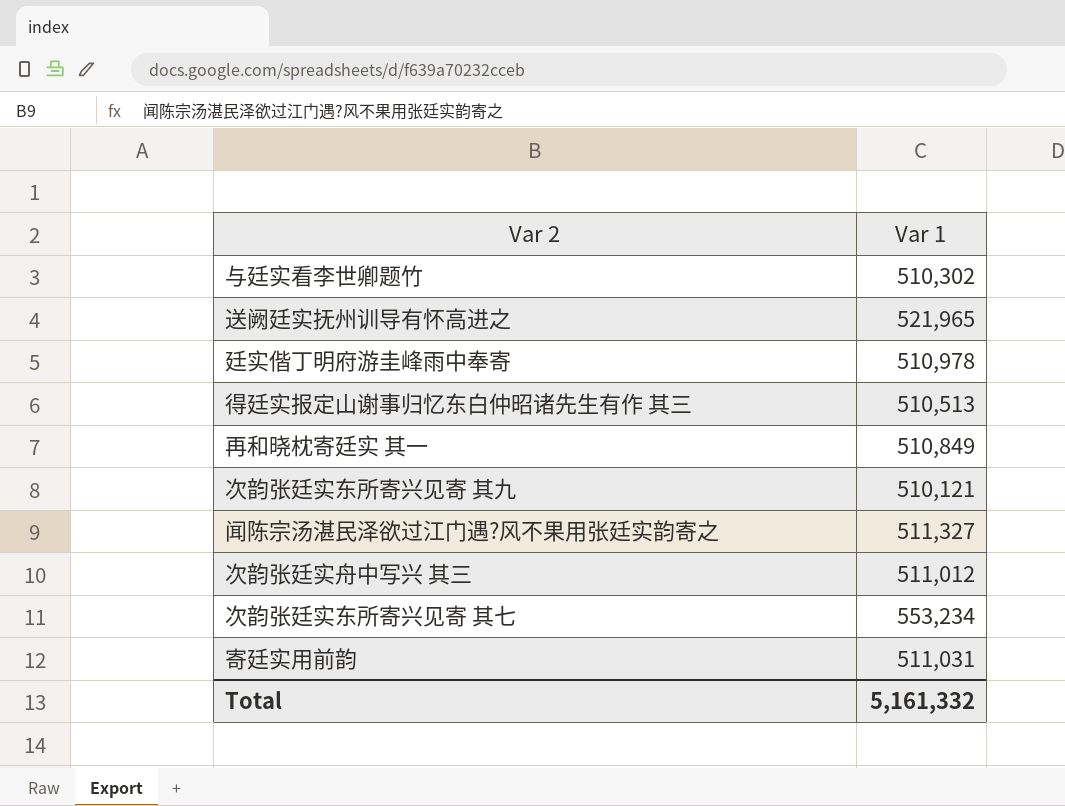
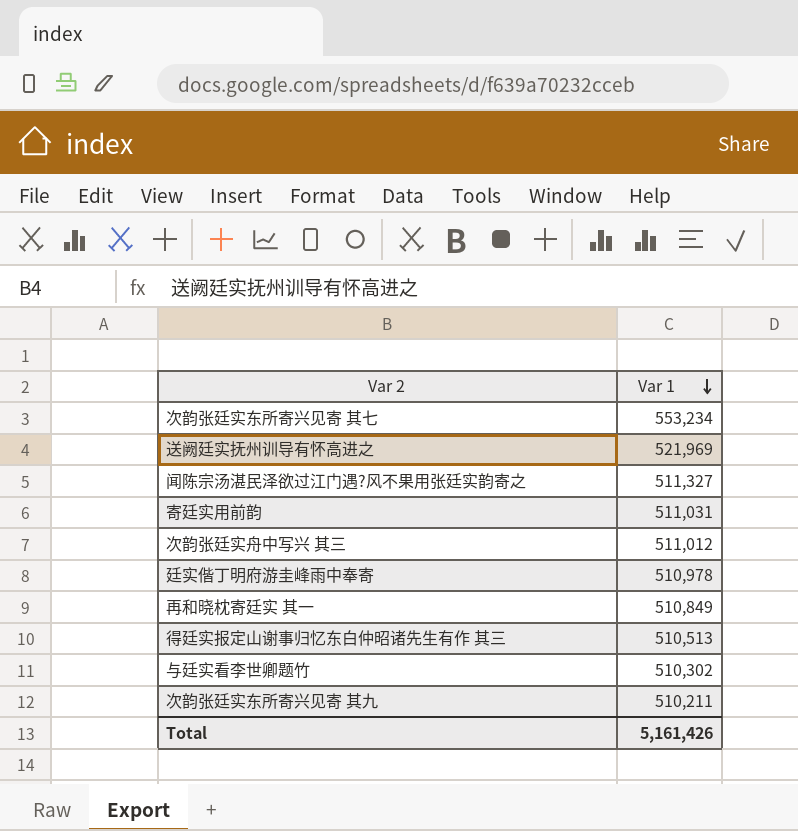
row order: none -> Var 1 descending
送阙廷实抚州训导有怀高进之 | Var 1: 521,965 -> 521,969
次韵张廷实东所寄兴见寄 其九 | Var 1: 510,121 -> 510,211
Total | Var 1: 5,161,332 -> 5,161,426

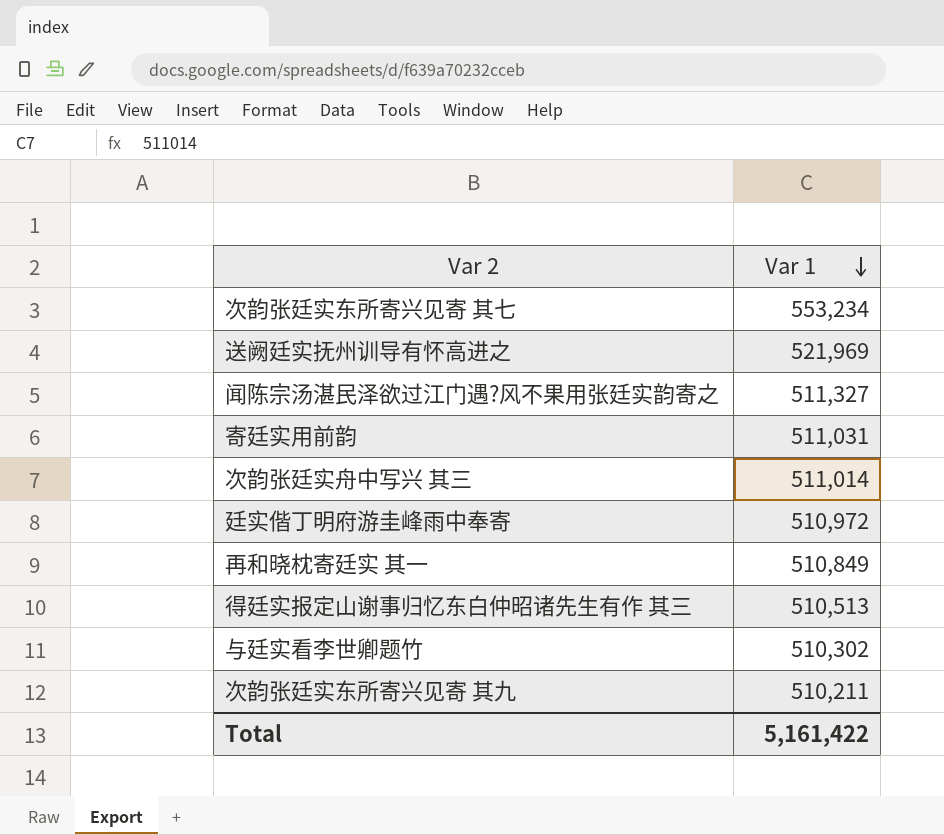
次韵张廷实舟中写兴 其三 | Var 1: 511,012 -> 511,014
廷实偕丁明府游圭峰雨中奉寄 | Var 1: 510,978 -> 510,972
Total | Var 1: 5,161,426 -> 5,161,422

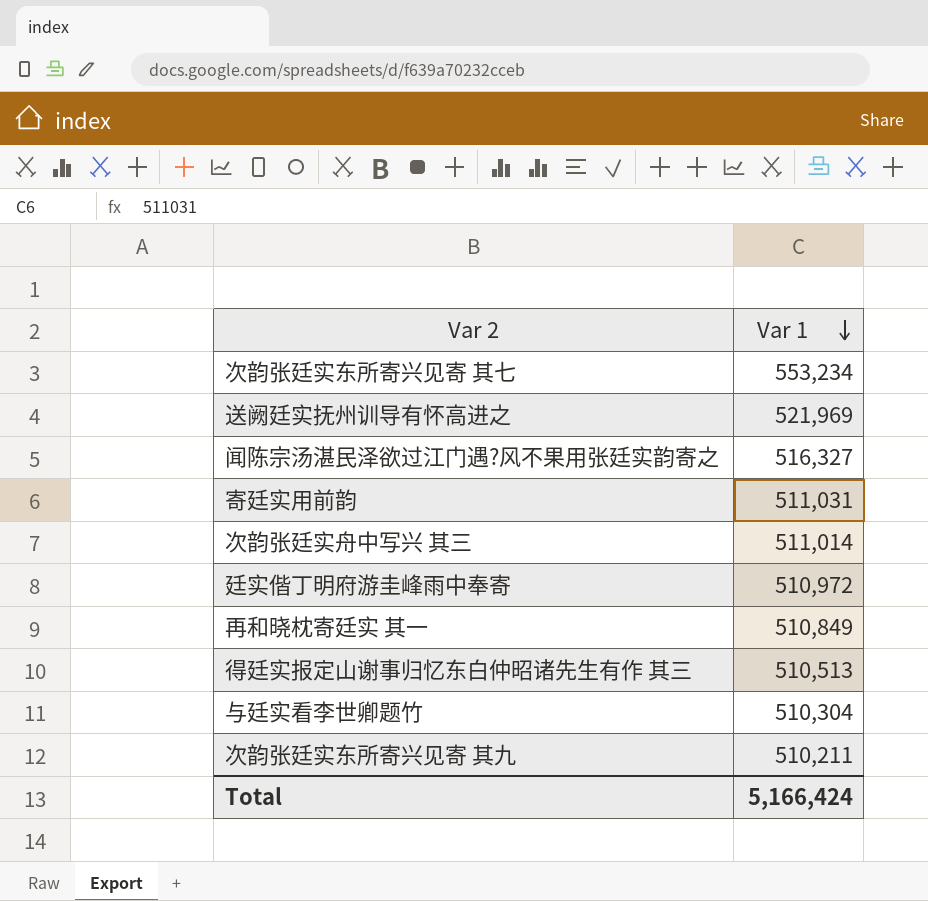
闻陈宗汤湛民泽欲过江门遇?风不果用张廷实韵寄之 | Var 1: 511,327 -> 516,327
与廷实看李世卿题竹 | Var 1: 510,302 -> 510,304
Total | Var 1: 5,161,422 -> 5,166,424

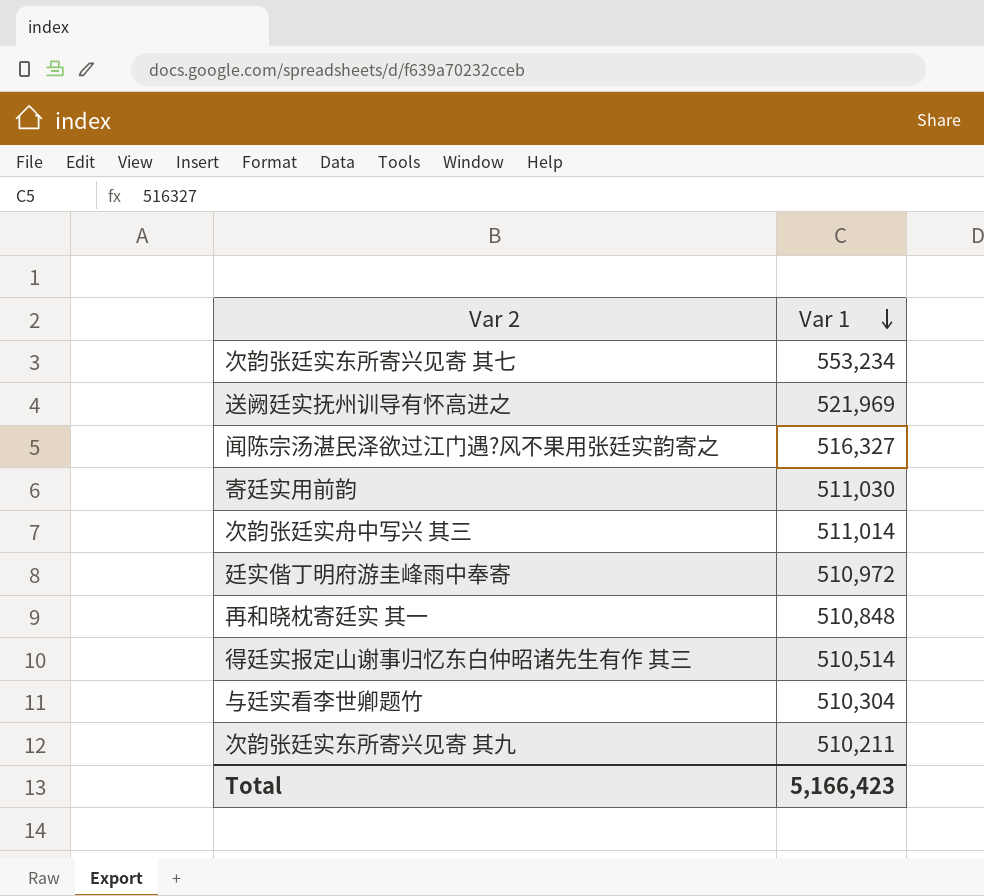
寄廷实用前韵 | Var 1: 511,031 -> 511,030
再和晓枕寄廷实 其一 | Var 1: 510,849 -> 510,848
得廷实报定山谢事归忆东白仲昭诸先生有作 其三 | Var 1: 510,513 -> 510,514
Total | Var 1: 5,166,424 -> 5,166,423

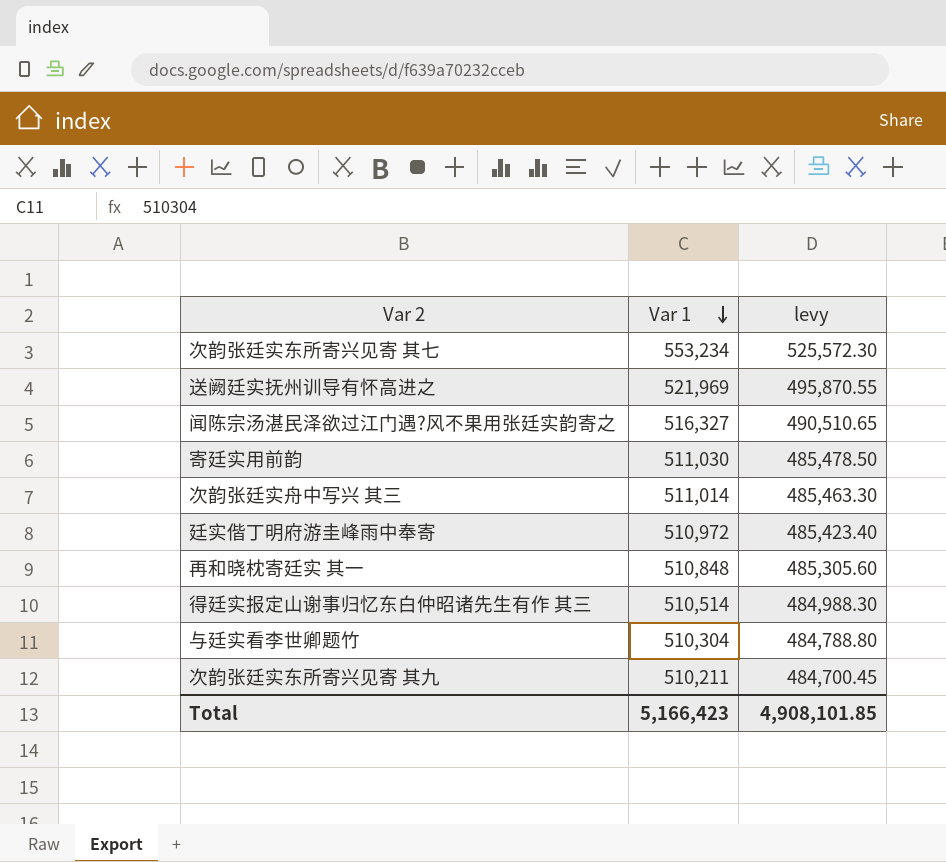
column levy | formula: none -> [Var 1] * 0.95

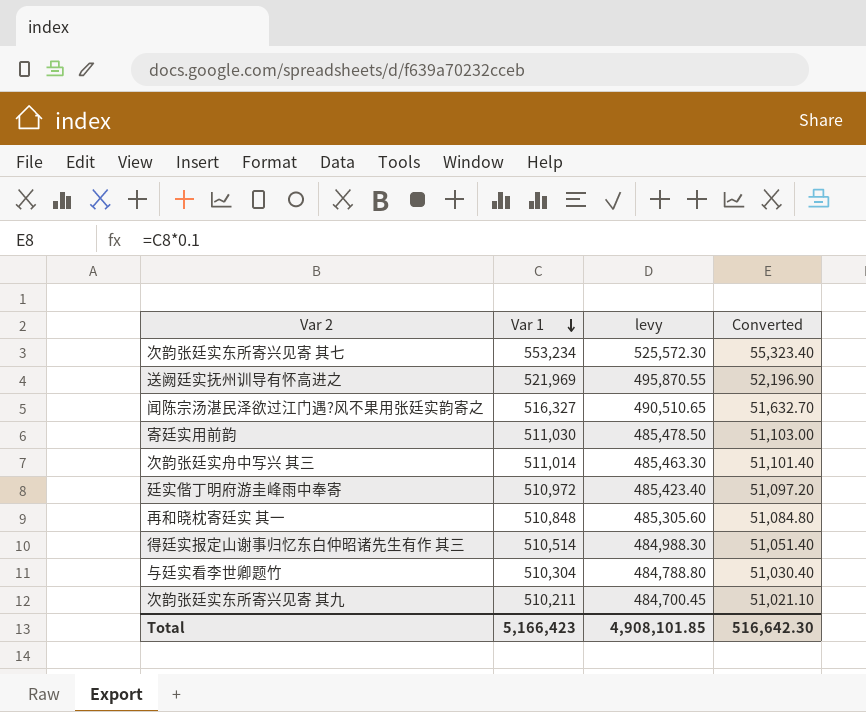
column Converted | formula: none -> [Var 1] * 0.1

